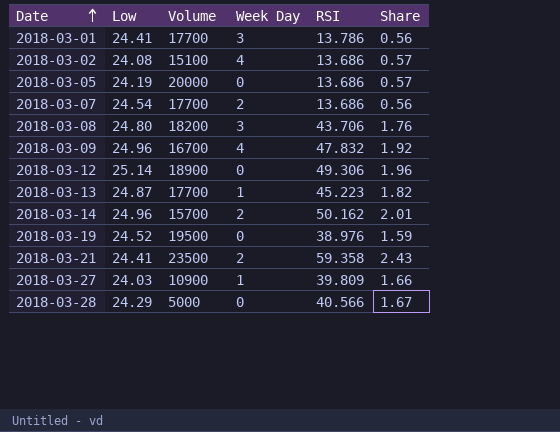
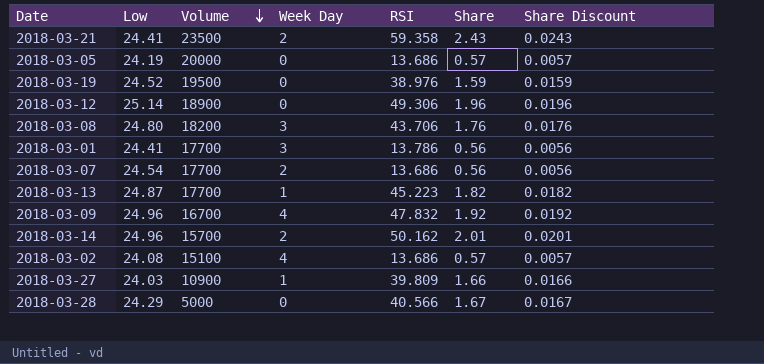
row order: Date ascending -> Volume descending
column Share Discount | formula: none -> [Share] * 0.01

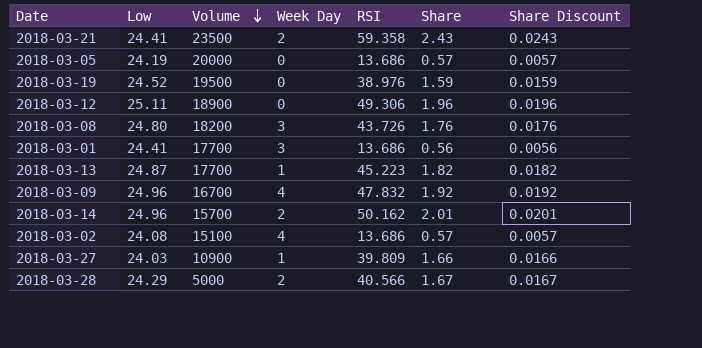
row 2018-03-07: 24.54 | 17700 | 2 | 13.686 | 0.56 | 0.0056 -> none
2018-03-12 | Low: 25.14 -> 25.11
2018-03-08 | RSI: 43.706 -> 43.726
2018-03-01 | RSI: 13.786 -> 13.686
2018-03-28 | Week Day: 0 -> 2

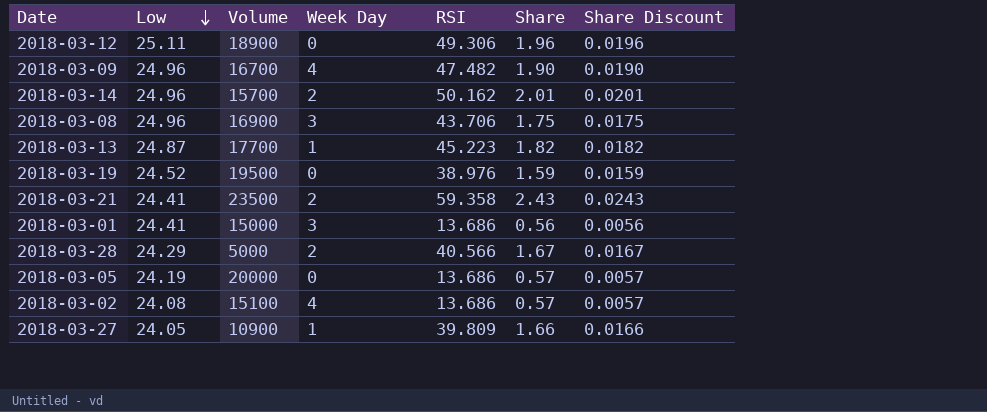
row order: Volume descending -> Low descending
2018-03-09 | RSI: 47.832 -> 47.482
2018-03-09 | Share: 1.92 -> 1.90
2018-03-09 | Share Discount: 0.0192 -> 0.0190
2018-03-08 | Low: 24.80 -> 24.96
2018-03-08 | Volume: 18200 -> 16900
2018-03-08 | RSI: 43.726 -> 43.706
2018-03-08 | Share: 1.76 -> 1.75
2018-03-08 | Share Discount: 0.0176 -> 0.0175
2018-03-01 | Volume: 17700 -> 15000
2018-03-27 | Low: 24.03 -> 24.05

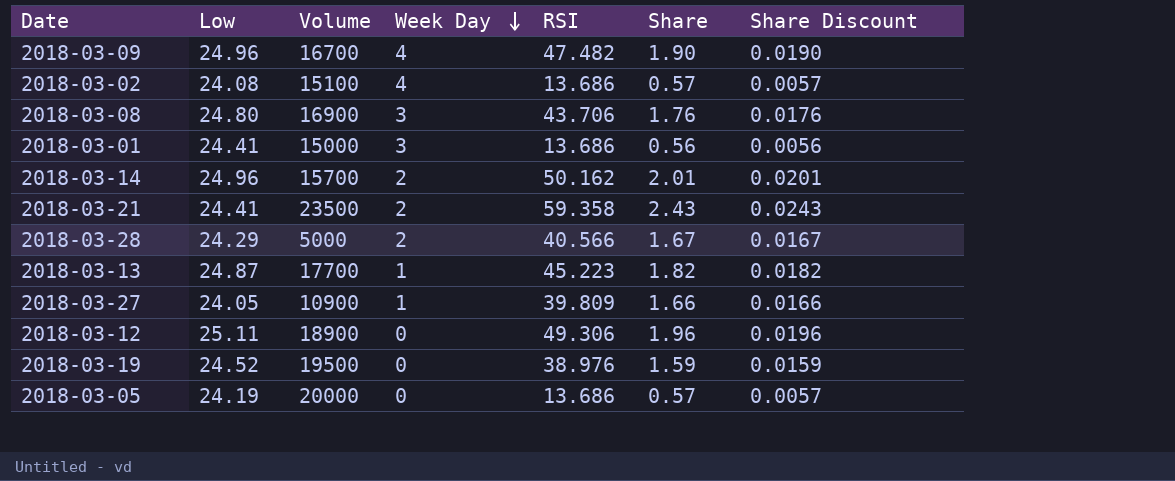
row order: Low descending -> Week Day descending
2018-03-08 | Low: 24.96 -> 24.80
2018-03-08 | Share: 1.75 -> 1.76
2018-03-08 | Share Discount: 0.0175 -> 0.0176

